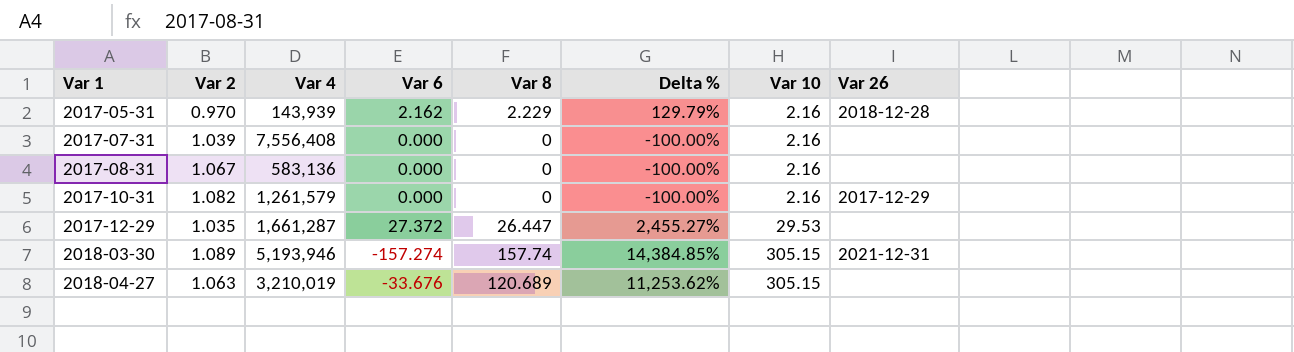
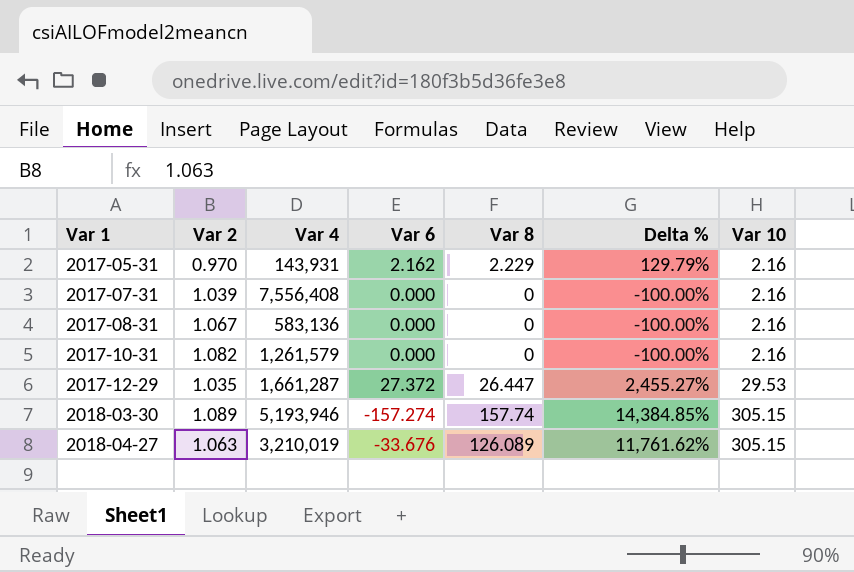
column Var 26 | position: 8 -> none
2017-05-31 | Var 4: 143,939 -> 143,931
2018-04-27 | Var 8: 120.689 -> 126.089
2018-04-27 | Delta %: 11,253.62% -> 11,761.62%

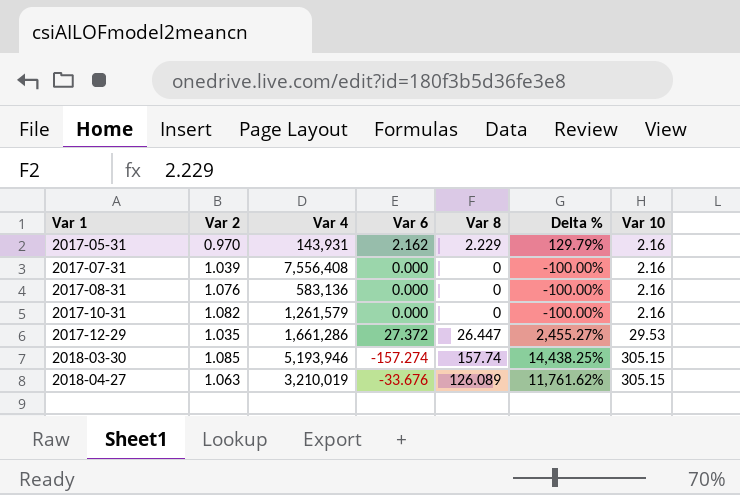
2017-08-31 | Var 2: 1.067 -> 1.076
2017-12-29 | Var 4: 1,661,287 -> 1,661,286
2018-03-30 | Var 2: 1.089 -> 1.085
2018-03-30 | Delta %: 14,384.85% -> 14,438.25%

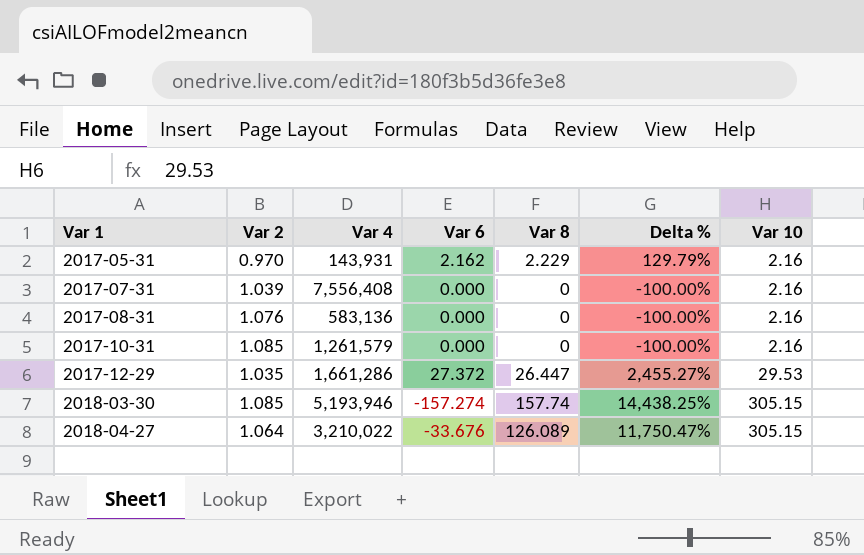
2017-10-31 | Var 2: 1.082 -> 1.085
2018-04-27 | Var 2: 1.063 -> 1.064
2018-04-27 | Var 4: 3,210,019 -> 3,210,022
2018-04-27 | Delta %: 11,761.62% -> 11,750.47%

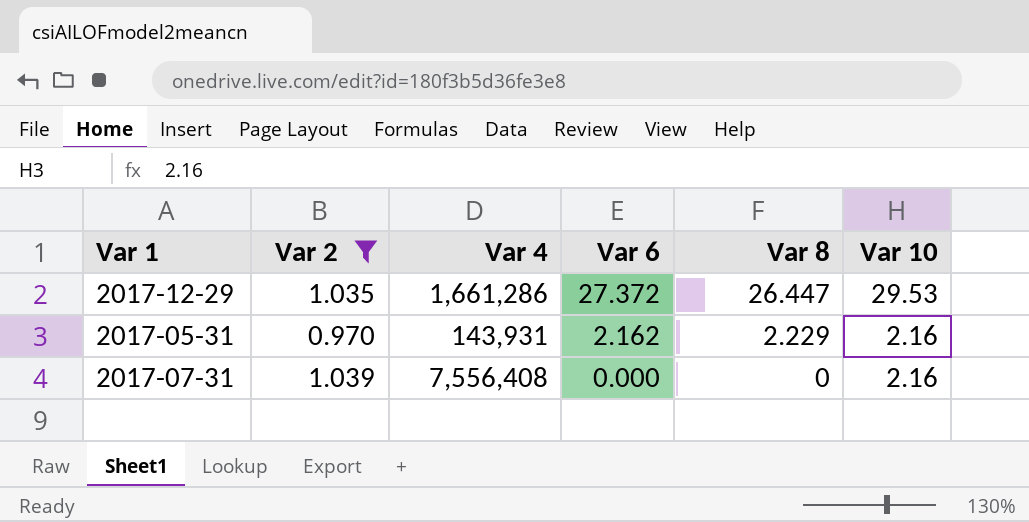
filter: none -> Var 2 <= 1.039
row order: Var 1 ascending -> Var 6 descending
column Delta % | formula: ([Var 8] - [Var 2]) / [Var 2] -> none

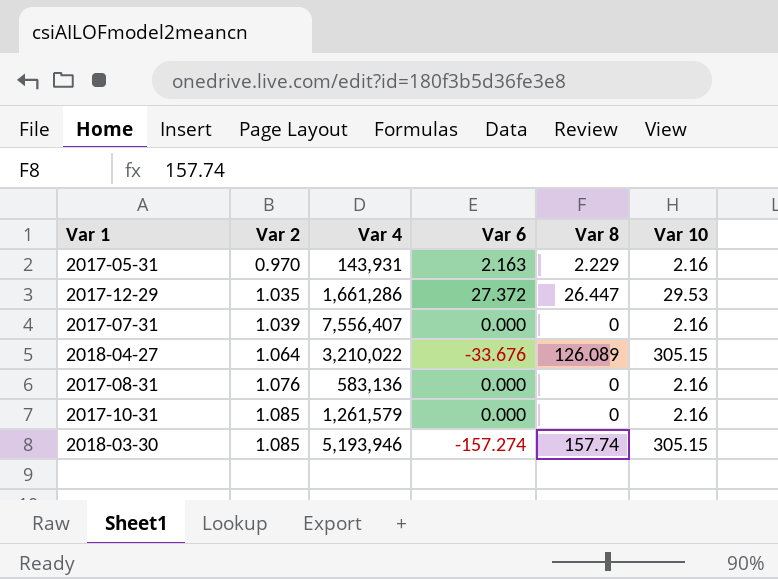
filter: Var 2 <= 1.039 -> none
row order: Var 6 descending -> Var 2 ascending
2017-05-31 | Var 6: 2.162 -> 2.163
2017-07-31 | Var 4: 7,556,408 -> 7,556,407

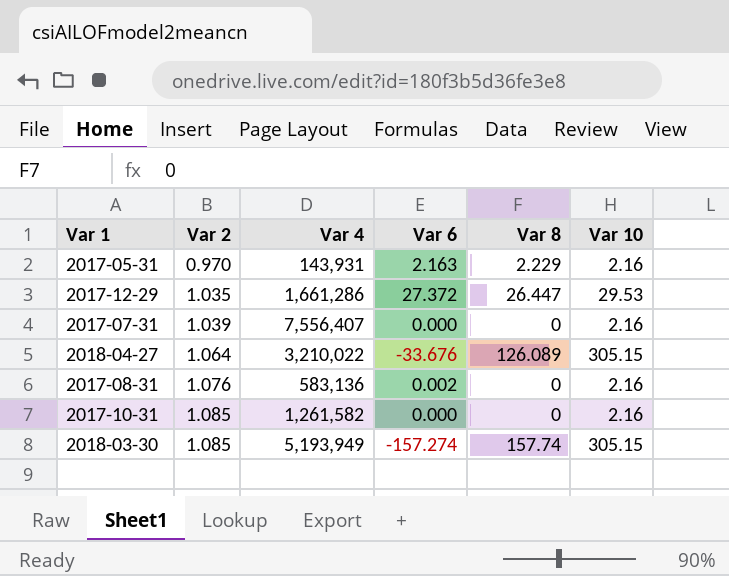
2017-08-31 | Var 6: 0.000 -> 0.002
2017-10-31 | Var 4: 1,261,579 -> 1,261,582
2018-03-30 | Var 4: 5,193,946 -> 5,193,949

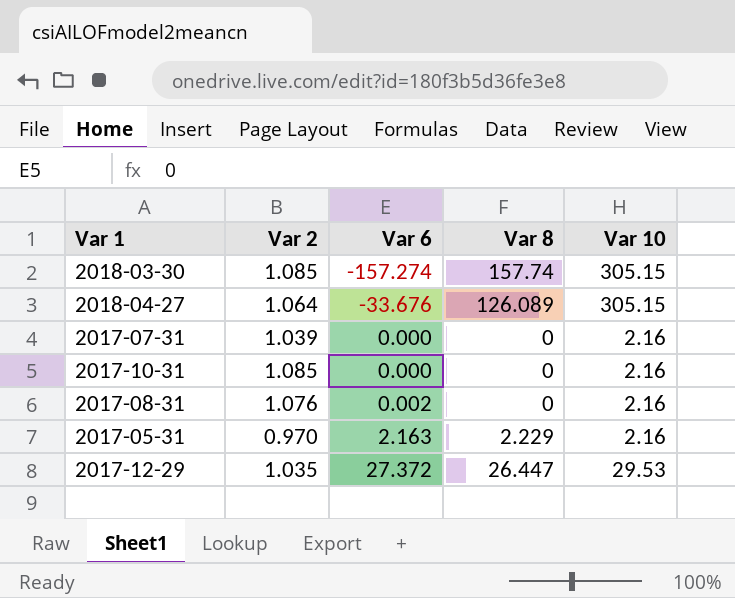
row order: Var 2 ascending -> Var 6 ascending
column Var 4 | position: 3 -> none

